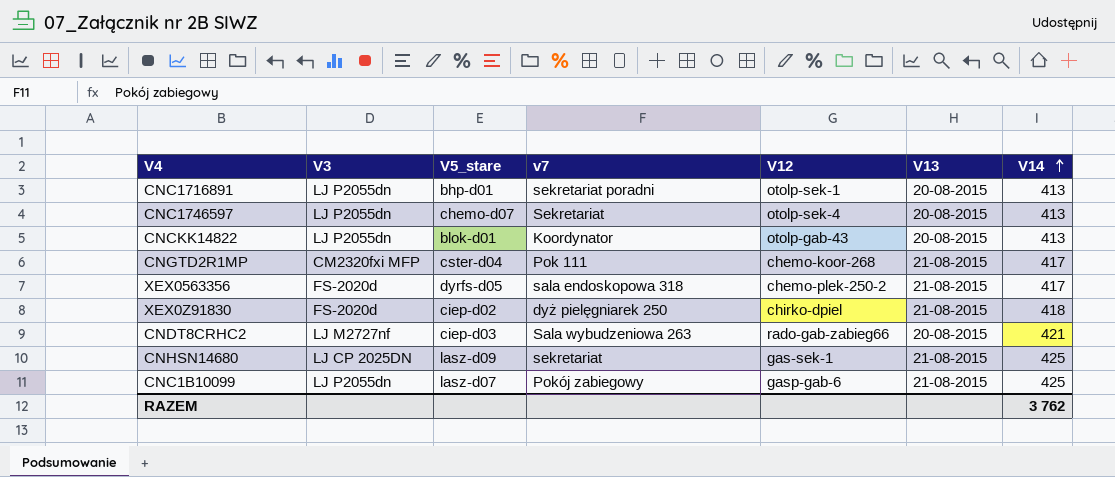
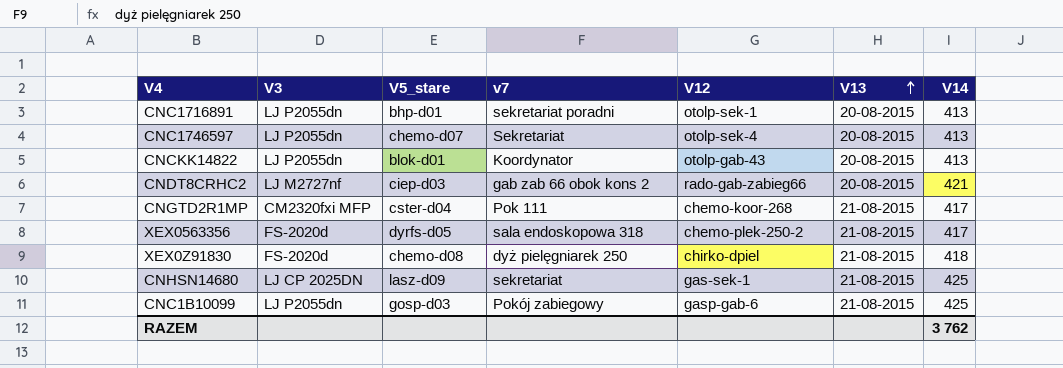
row order: V14 ascending -> V13 ascending
CNDT8CRHC2 | v7: Sala wybudzeniowa 263 -> gab zab 66 obok kons 2
XEX0Z91830 | V5_stare: ciep-d02 -> chemo-d08
CNC1B10099 | V5_stare: lasz-d07 -> gosp-d03

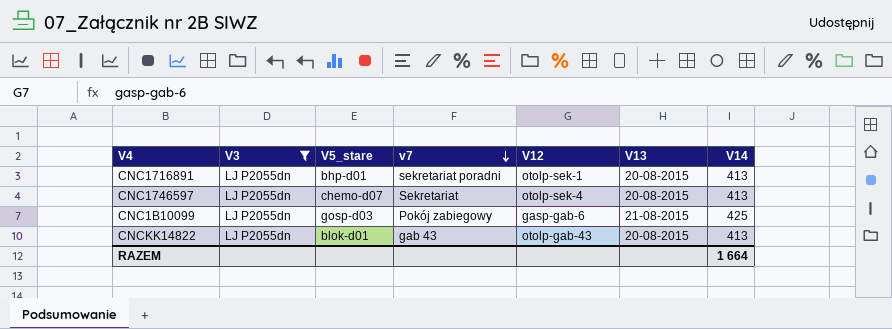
filter: none -> V3 = LJ P2055dn
row order: V13 ascending -> v7 descending
CNCKK14822 | v7: Koordynator -> gab 43
RAZEM | V14: 3 762 -> 1 664

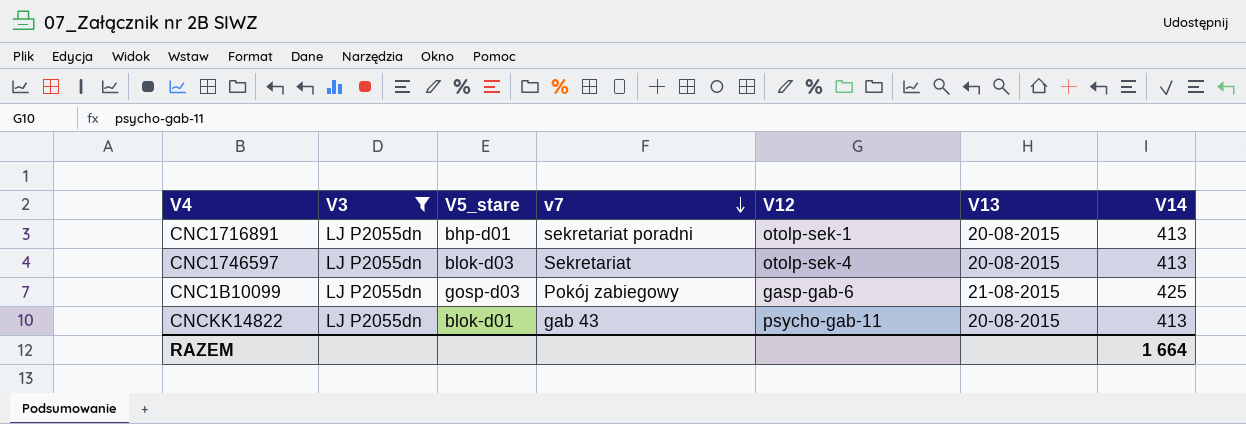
CNC1746597 | V5_stare: chemo-d07 -> blok-d03
CNCKK14822 | V12: otolp-gab-43 -> psycho-gab-11

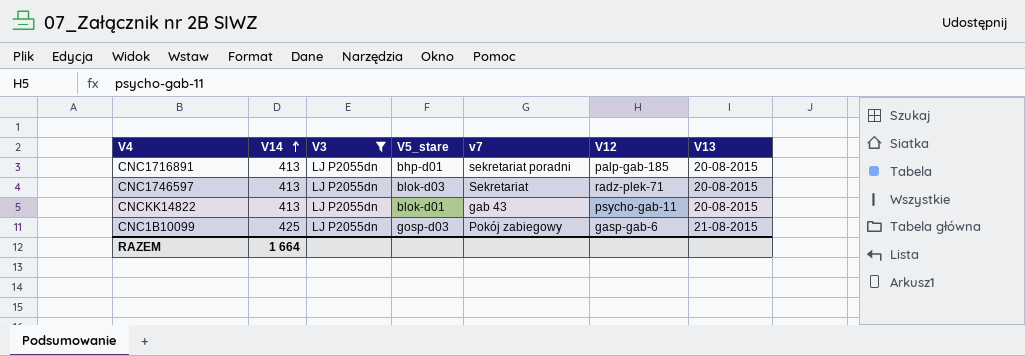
row order: v7 descending -> V14 ascending
column V14 | position: 7 -> 2
CNC1716891 | V12: otolp-sek-1 -> palp-gab-185
CNC1746597 | V12: otolp-sek-4 -> radz-plek-71

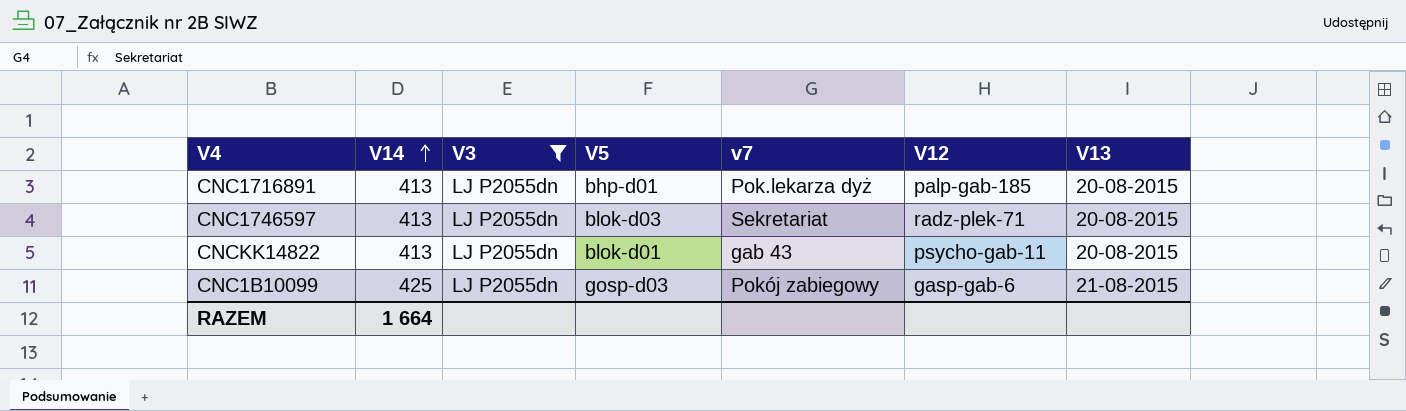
column name: V5_stare -> V5
CNC1716891 | v7: sekretariat poradni -> Pok.lekarza dyż

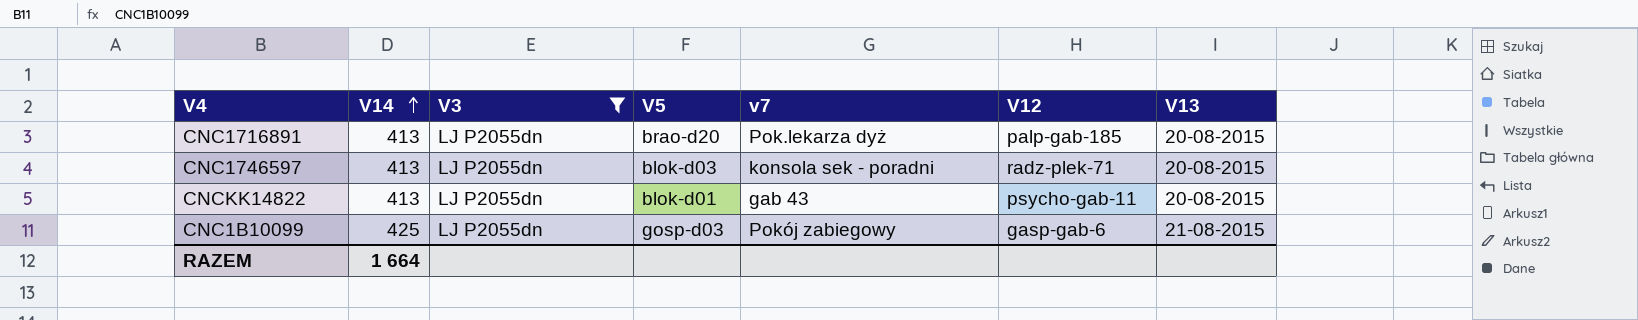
CNC1716891 | V5: bhp-d01 -> brao-d20
CNC1746597 | v7: Sekretariat -> konsola sek - poradni

